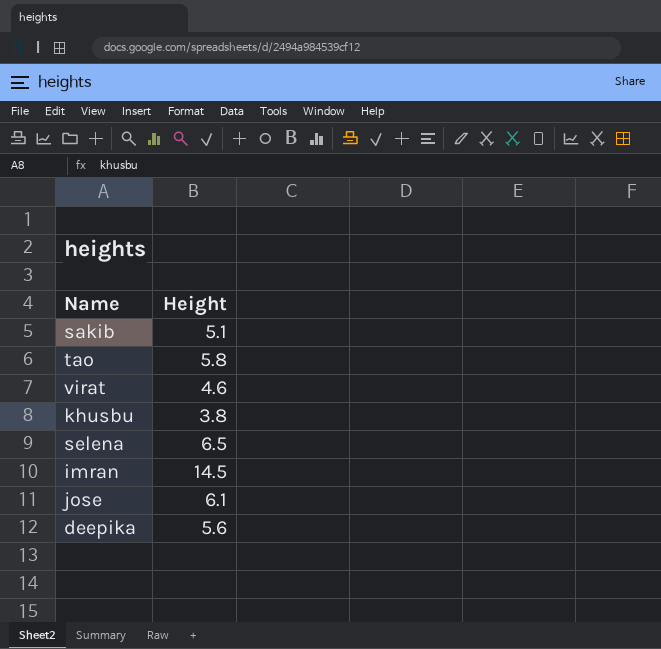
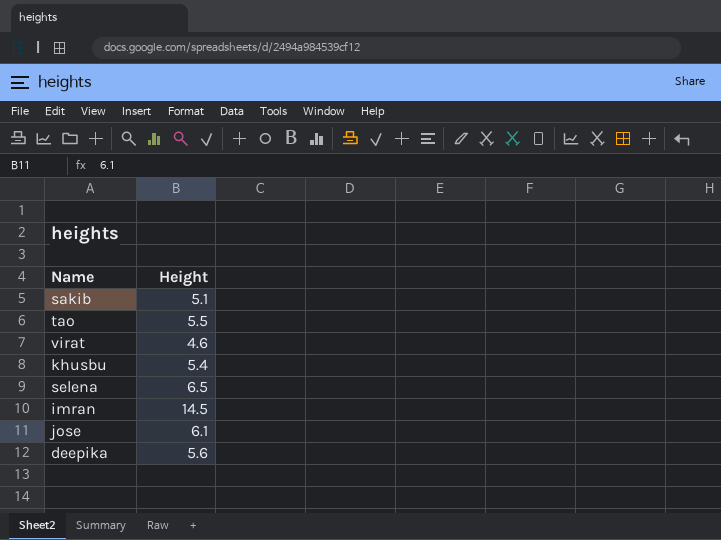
tao | Height: 5.8 -> 5.5
khusbu | Height: 3.8 -> 5.4

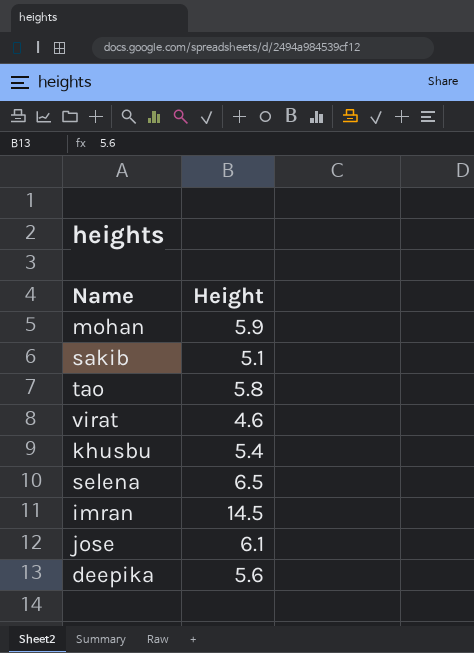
row mohan: none -> 5.9
tao | Height: 5.5 -> 5.8

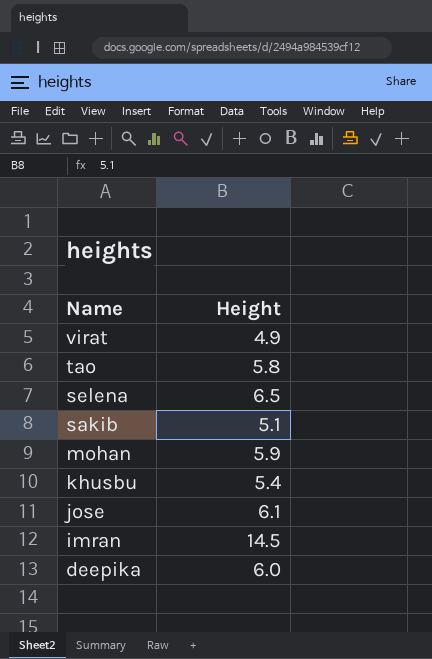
row order: none -> Name descending
virat | Height: 4.6 -> 4.9
deepika | Height: 5.6 -> 6.0

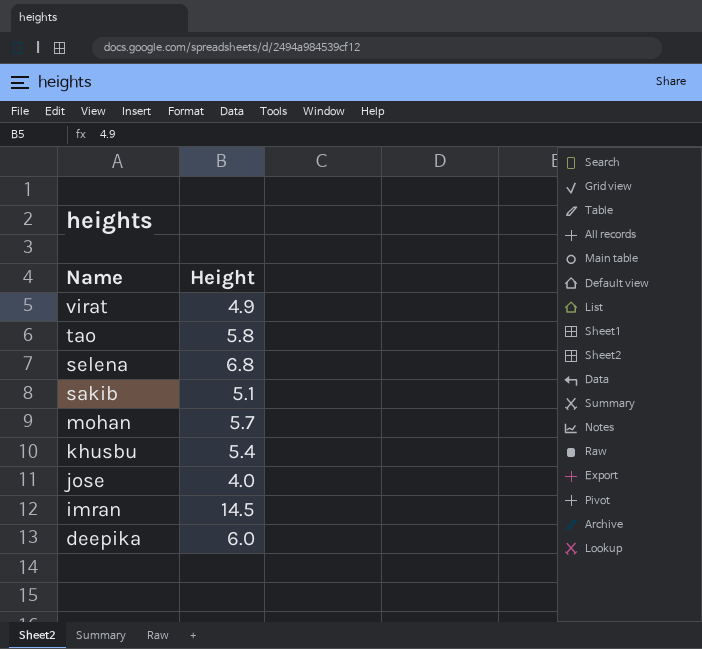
selena | Height: 6.5 -> 6.8
mohan | Height: 5.9 -> 5.7
jose | Height: 6.1 -> 4.0

